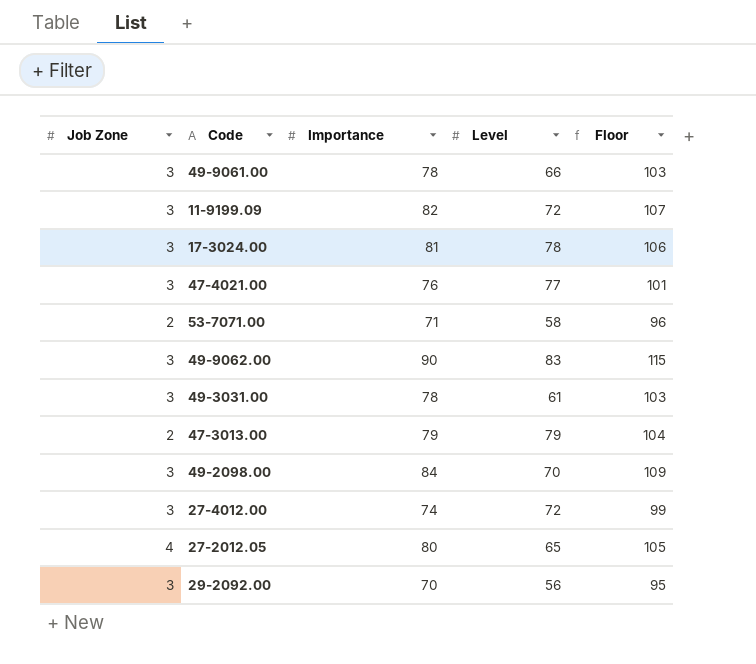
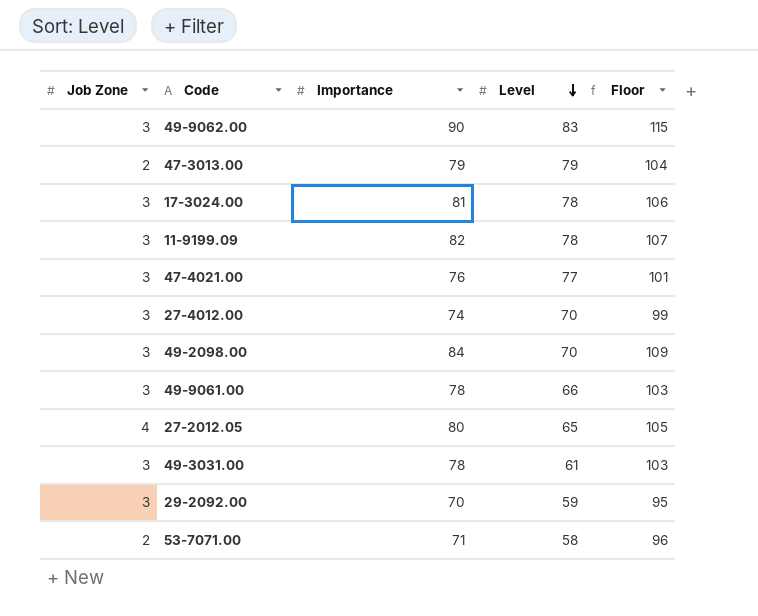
row order: none -> Level descending
11-9199.09 | Level: 72 -> 78
27-4012.00 | Level: 72 -> 70
29-2092.00 | Level: 56 -> 59

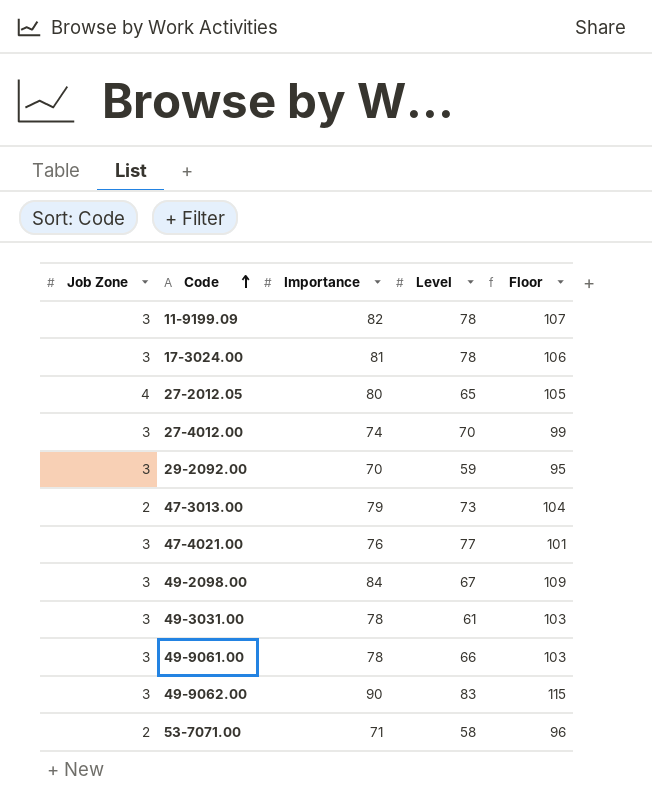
row order: Level descending -> Code ascending
47-3013.00 | Level: 79 -> 73
49-2098.00 | Level: 70 -> 67

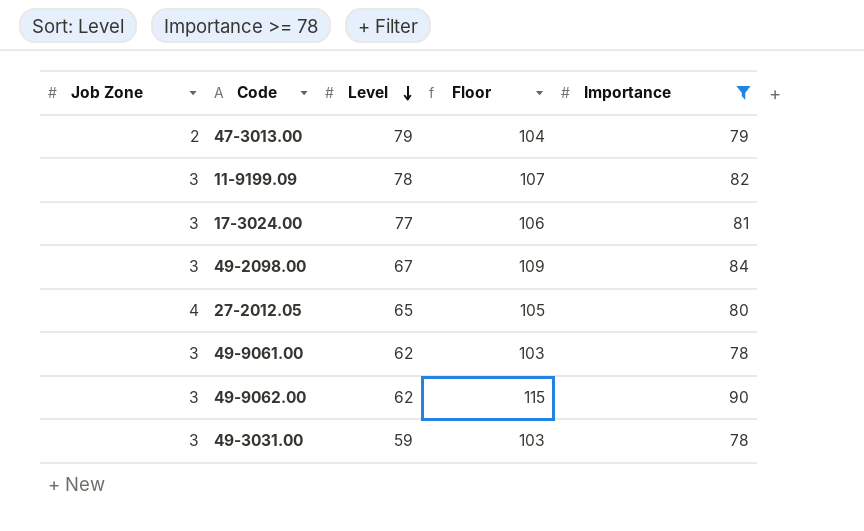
filter: none -> Importance >= 78
row order: Code ascending -> Level descending
column Importance | position: 3 -> 5
47-3013.00 | Level: 73 -> 79
17-3024.00 | Level: 78 -> 77
49-9061.00 | Level: 66 -> 62
49-9062.00 | Level: 83 -> 62
49-3031.00 | Level: 61 -> 59

